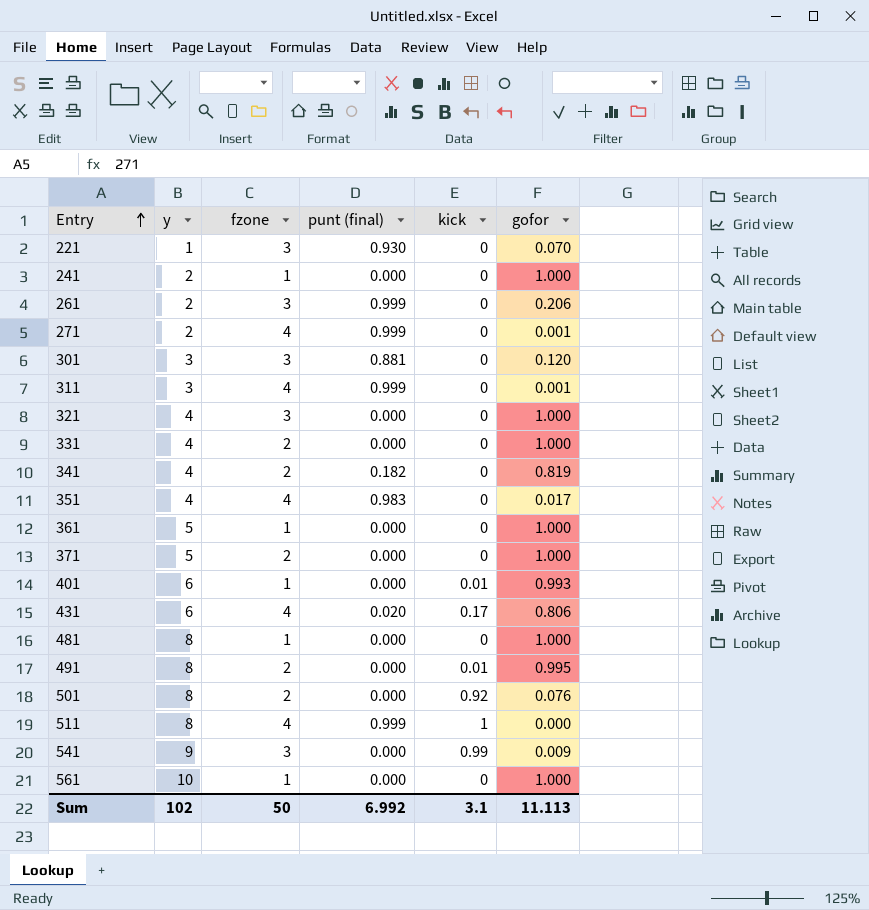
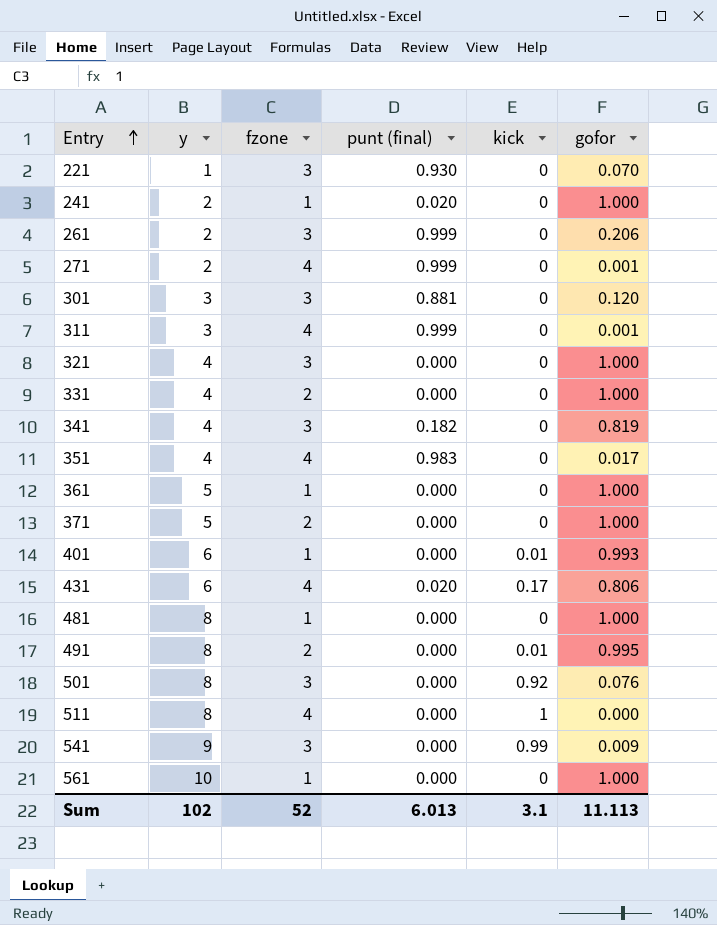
241 | punt (final): 0.000 -> 0.020
341 | fzone: 2 -> 3
501 | fzone: 2 -> 3
511 | punt (final): 0.999 -> 0.000
Sum | fzone: 50 -> 52
Sum | punt (final): 6.992 -> 6.013

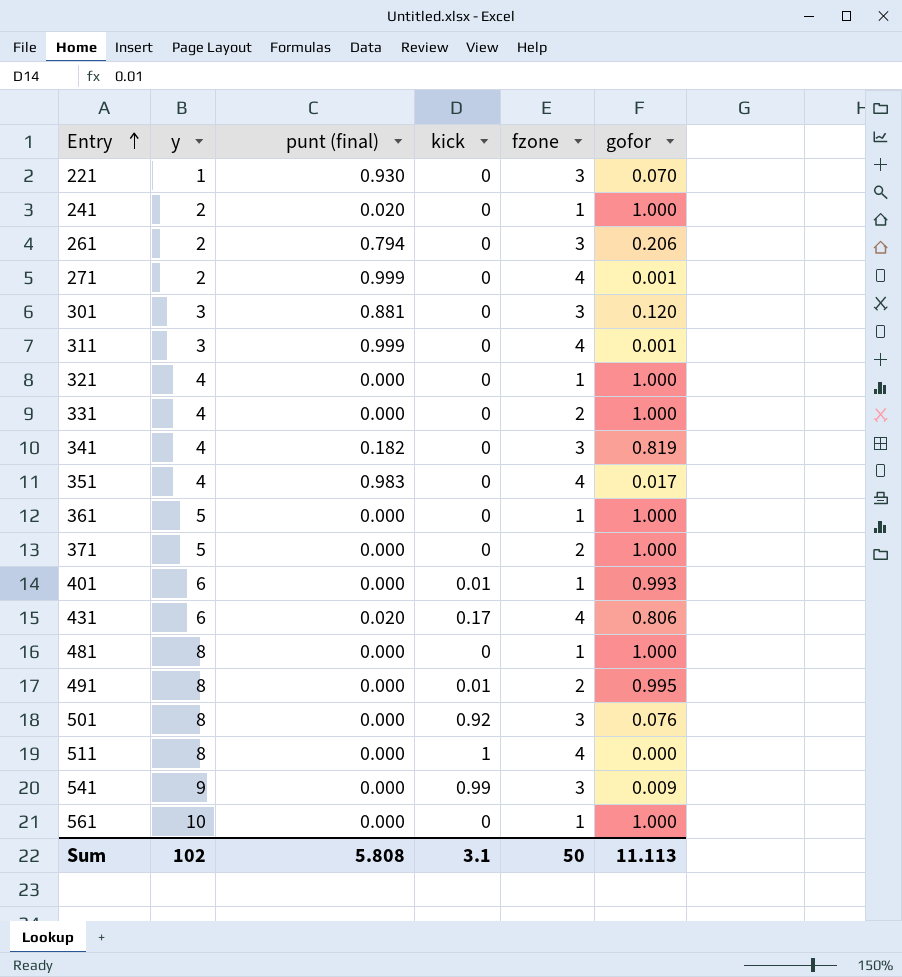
column fzone | position: 3 -> 5
261 | punt (final): 0.999 -> 0.794
321 | fzone: 3 -> 1
Sum | punt (final): 6.013 -> 5.808
Sum | fzone: 52 -> 50

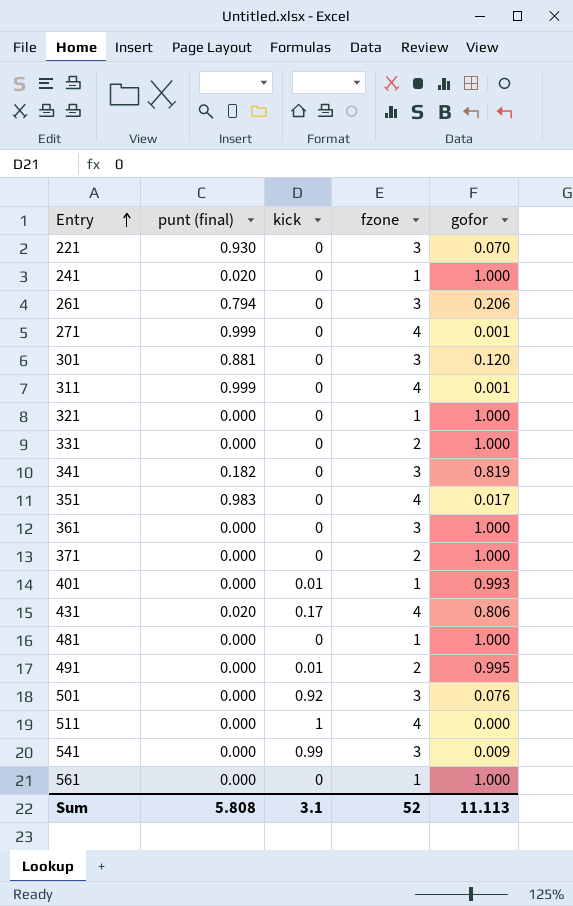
column y | position: 2 -> none
361 | fzone: 1 -> 3
Sum | fzone: 50 -> 52

